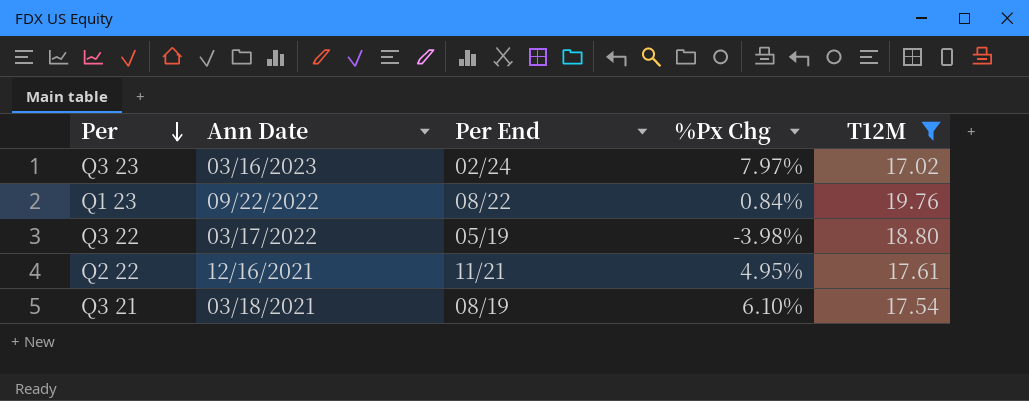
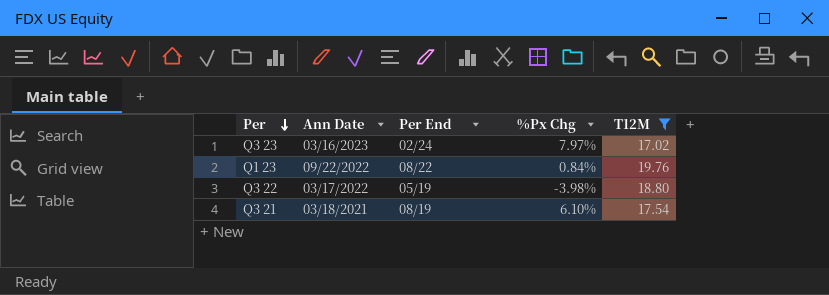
row Q2 22: 12/16/2021 | 11/21 | 4.95% | 17.61 -> none

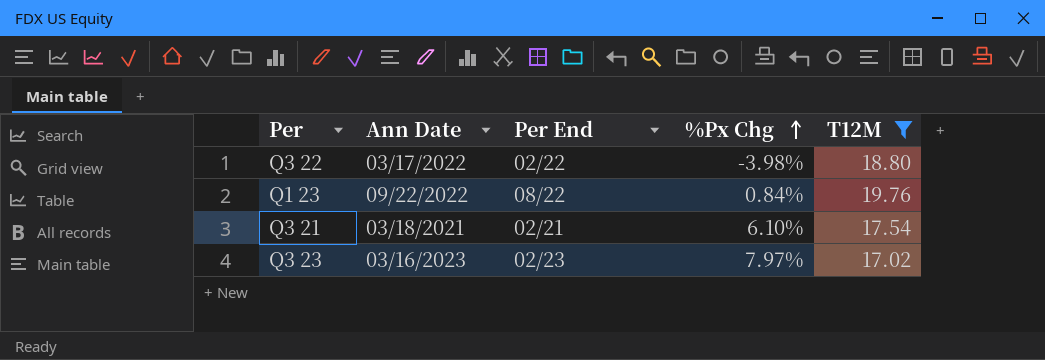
row order: Per descending -> %Px Chg ascending
Q3 22 | Per End: 05/19 -> 02/22
Q3 21 | Per End: 08/19 -> 02/21
Q3 23 | Per End: 02/24 -> 02/23

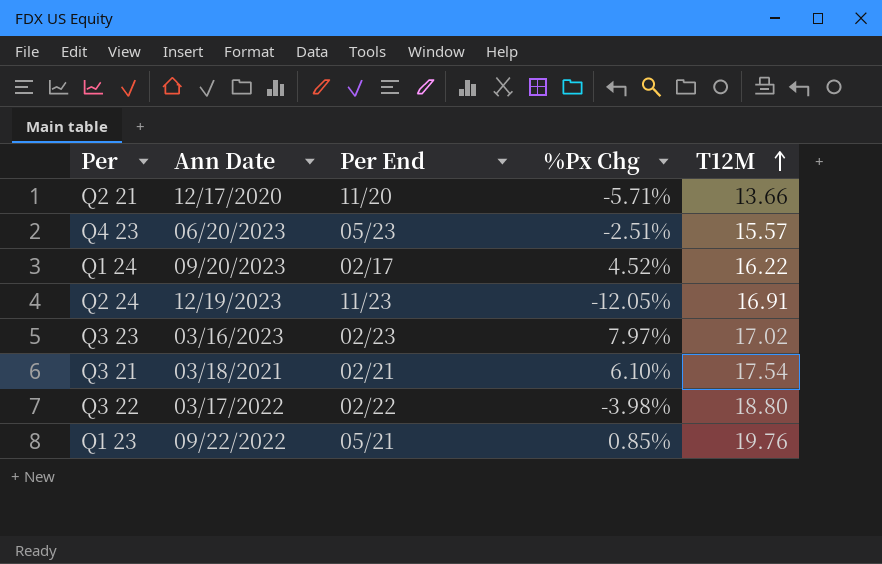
filter: T12M >= 17.02 -> none
row order: %Px Chg ascending -> T12M ascending
Q1 23 | Per End: 08/22 -> 05/21
Q1 23 | %Px Chg: 0.84% -> 0.85%

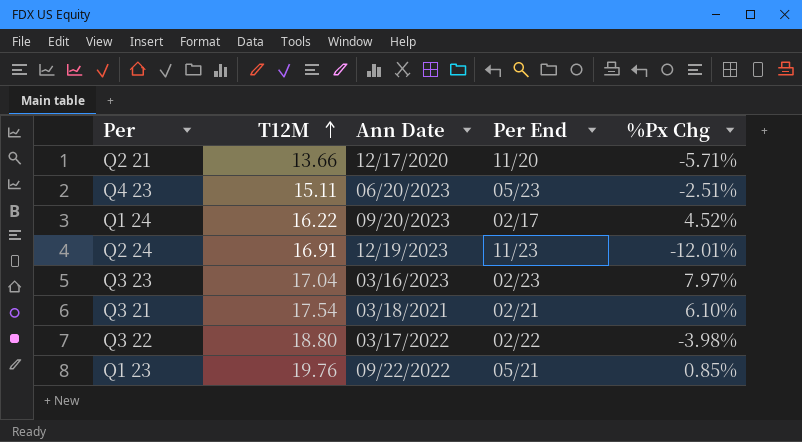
column T12M | position: 5 -> 2
Q4 23 | T12M: 15.57 -> 15.11
Q2 24 | %Px Chg: -12.05% -> -12.01%
Q3 23 | T12M: 17.02 -> 17.04

